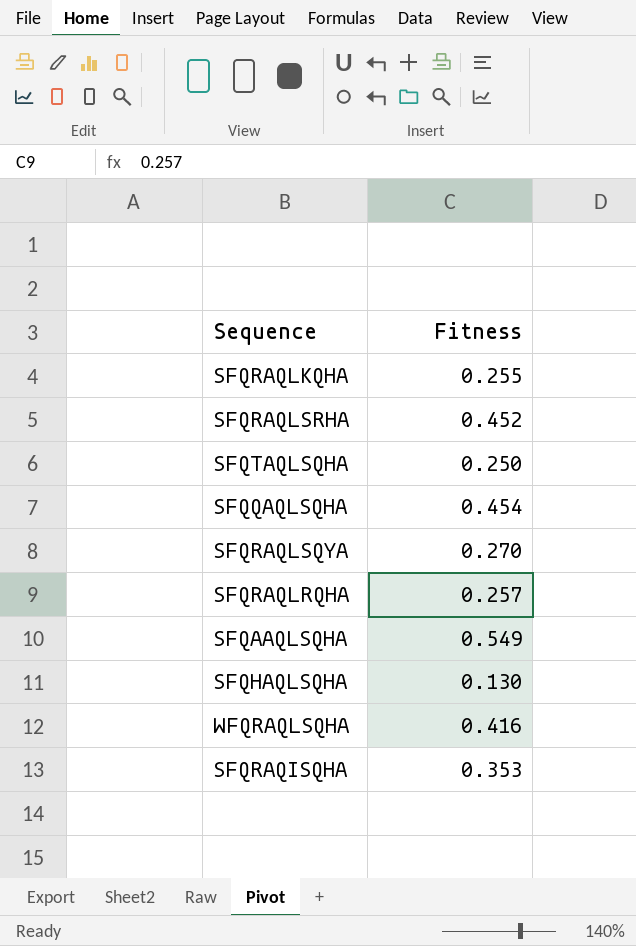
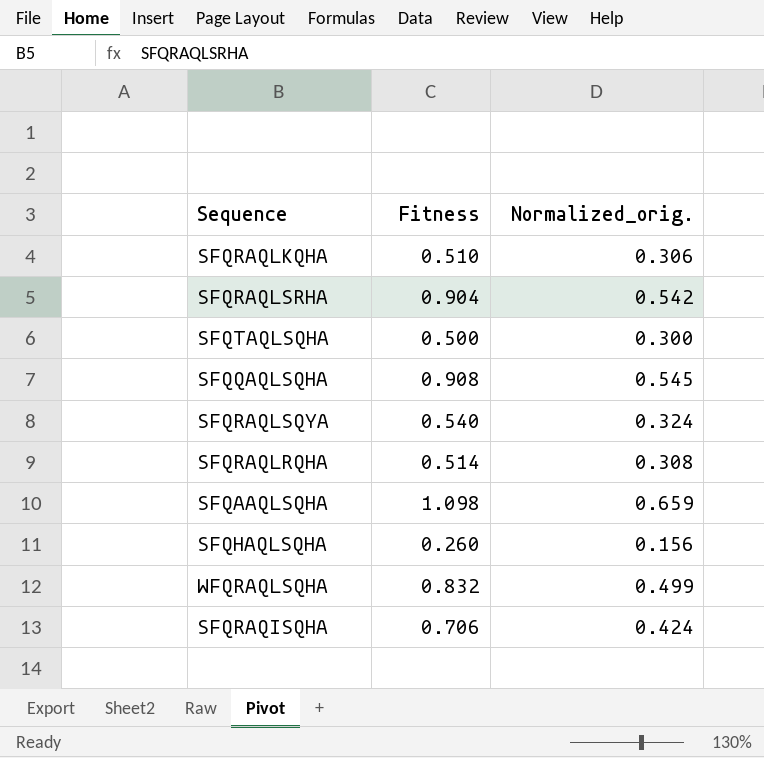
column Normalized_orig. | formula: none -> [Fitness] * 0.6
SFQRAQLKQHA | Fitness: 0.255 -> 0.510
SFQRAQLSRHA | Fitness: 0.452 -> 0.904
SFQTAQLSQHA | Fitness: 0.250 -> 0.500
SFQQAQLSQHA | Fitness: 0.454 -> 0.908
SFQRAQLSQYA | Fitness: 0.270 -> 0.540
SFQRAQLRQHA | Fitness: 0.257 -> 0.514
SFQAAQLSQHA | Fitness: 0.549 -> 1.098
SFQHAQLSQHA | Fitness: 0.130 -> 0.260
WFQRAQLSQHA | Fitness: 0.416 -> 0.832
SFQRAQISQHA | Fitness: 0.353 -> 0.706

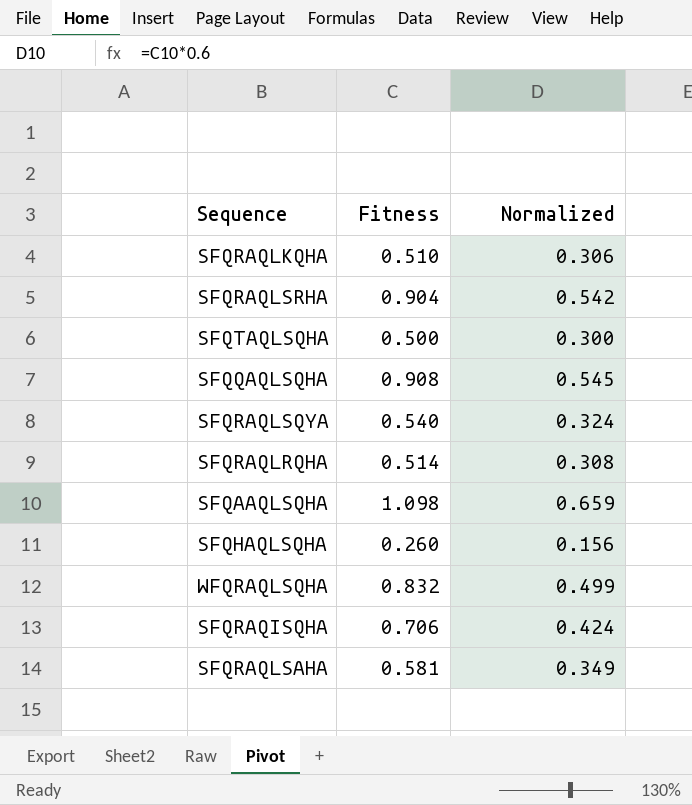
column name: Normalized_orig. -> Normalized
row SFQRAQLSAHA: none -> 0.581 | 0.349

